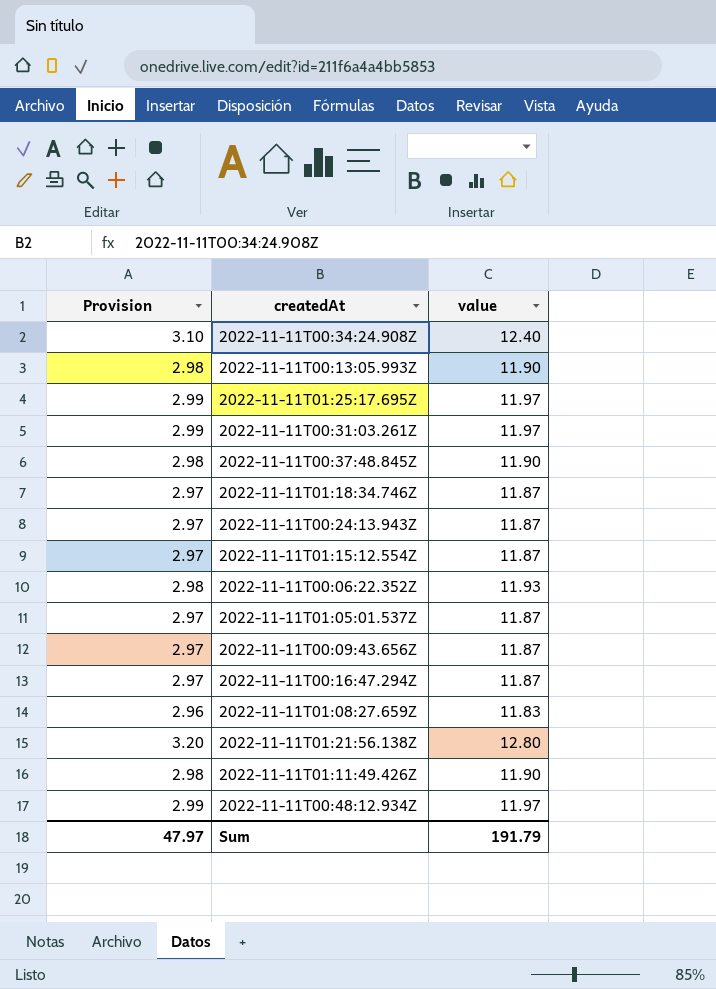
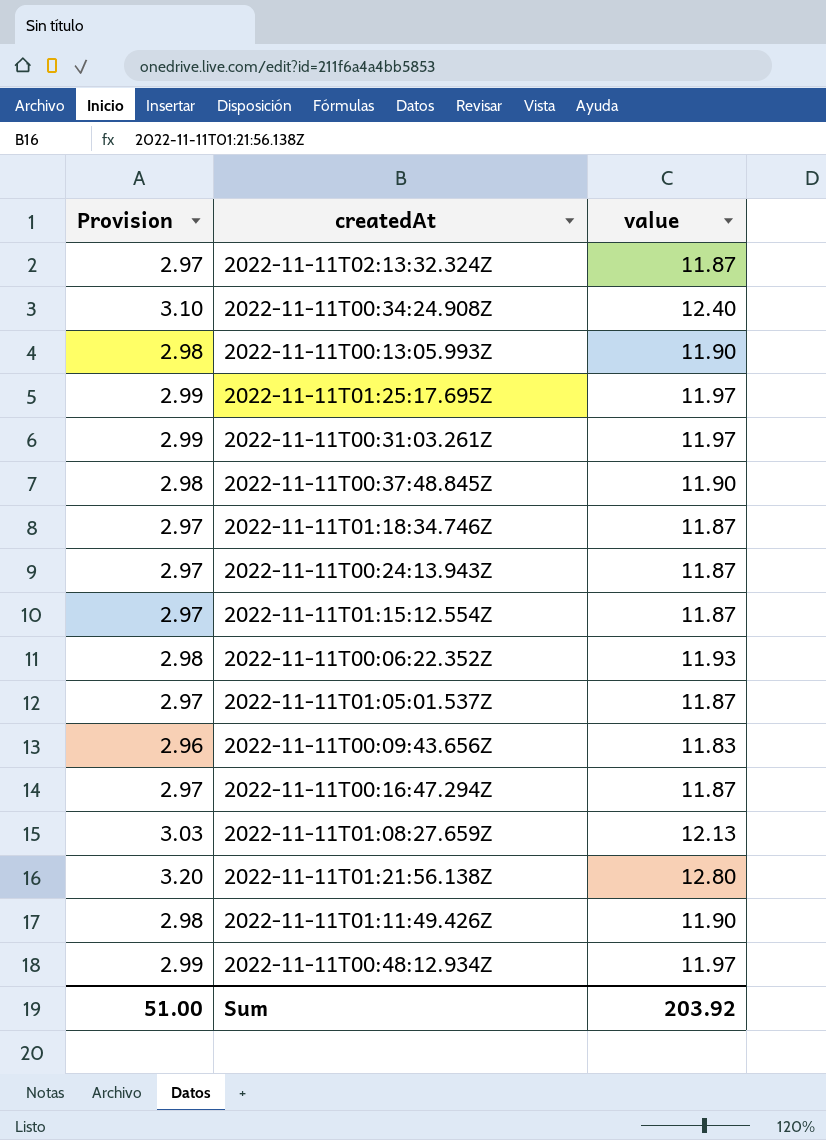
row 2022-11-11T02:13:32.324Z: none -> 2.97 | 11.87
2022-11-11T00:09:43.656Z | Provision: 2.97 -> 2.96
2022-11-11T00:09:43.656Z | value: 11.87 -> 11.83
2022-11-11T01:08:27.659Z | Provision: 2.96 -> 3.03
2022-11-11T01:08:27.659Z | value: 11.83 -> 12.13
Sum | Provision: 47.97 -> 51.00
Sum | value: 191.79 -> 203.92

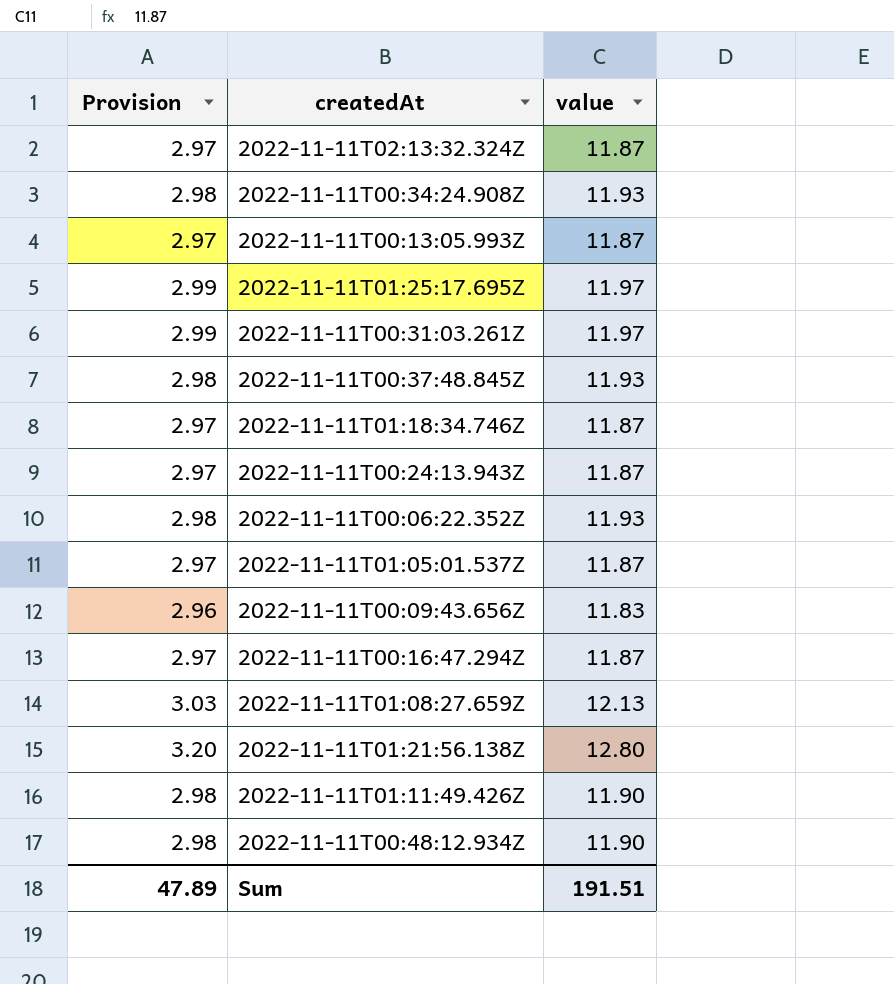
row 2022-11-11T01:15:12.554Z: 2.97 | 11.87 -> none
2022-11-11T00:34:24.908Z | Provision: 3.10 -> 2.98
2022-11-11T00:34:24.908Z | value: 12.40 -> 11.93
2022-11-11T00:13:05.993Z | Provision: 2.98 -> 2.97
2022-11-11T00:13:05.993Z | value: 11.90 -> 11.87
2022-11-11T00:37:48.845Z | value: 11.90 -> 11.93
2022-11-11T00:48:12.934Z | Provision: 2.99 -> 2.98
2022-11-11T00:48:12.934Z | value: 11.97 -> 11.90
Sum | Provision: 51.00 -> 47.89
Sum | value: 203.92 -> 191.51

